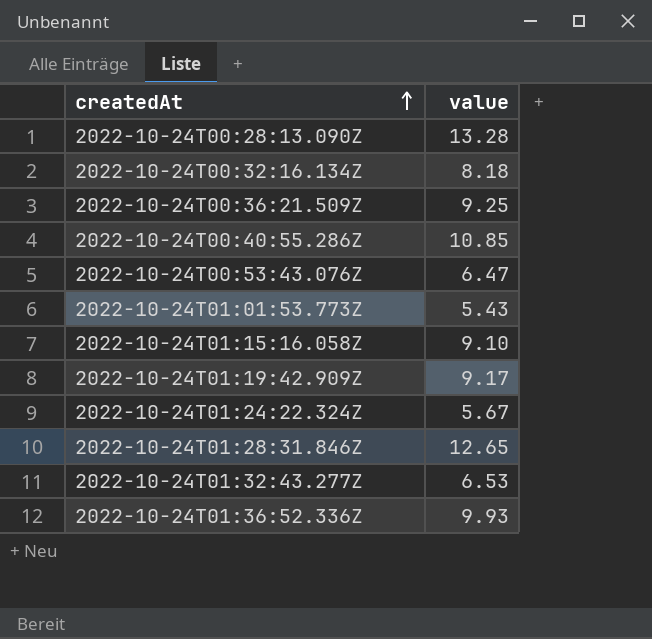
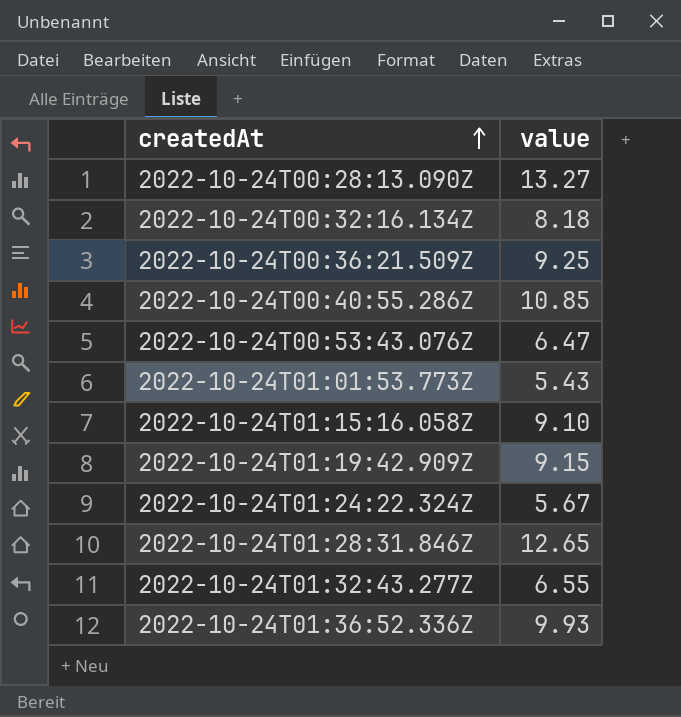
2022-10-24T00:28:13.090Z | value: 13.28 -> 13.27
2022-10-24T01:19:42.909Z | value: 9.17 -> 9.15
2022-10-24T01:32:43.277Z | value: 6.53 -> 6.55

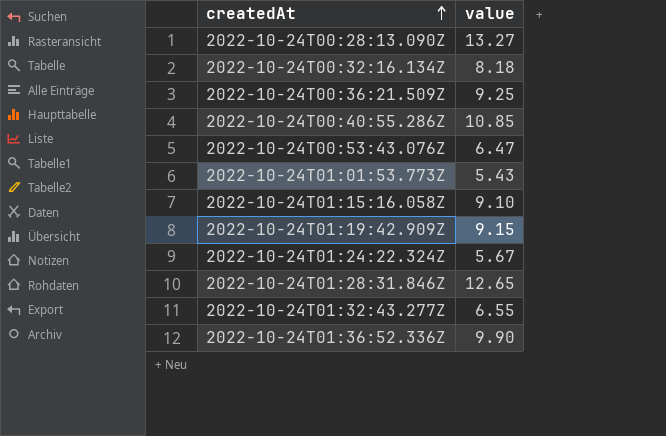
2022-10-24T01:36:52.336Z | value: 9.93 -> 9.90

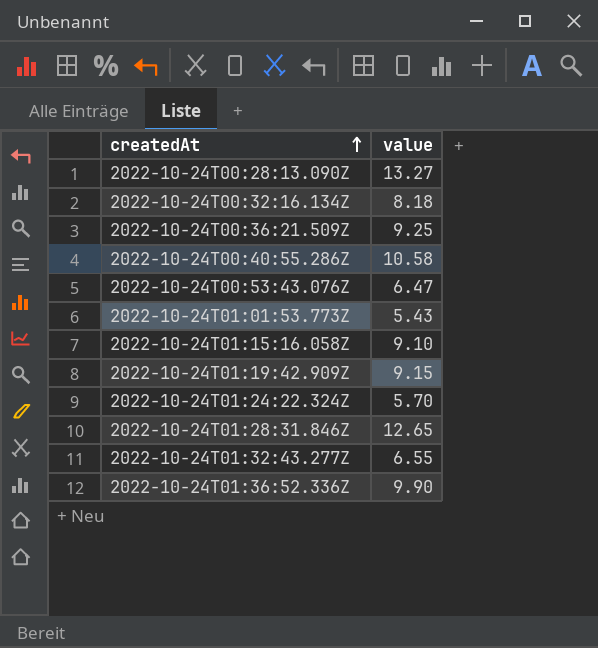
2022-10-24T00:40:55.286Z | value: 10.85 -> 10.58
2022-10-24T01:24:22.324Z | value: 5.67 -> 5.70

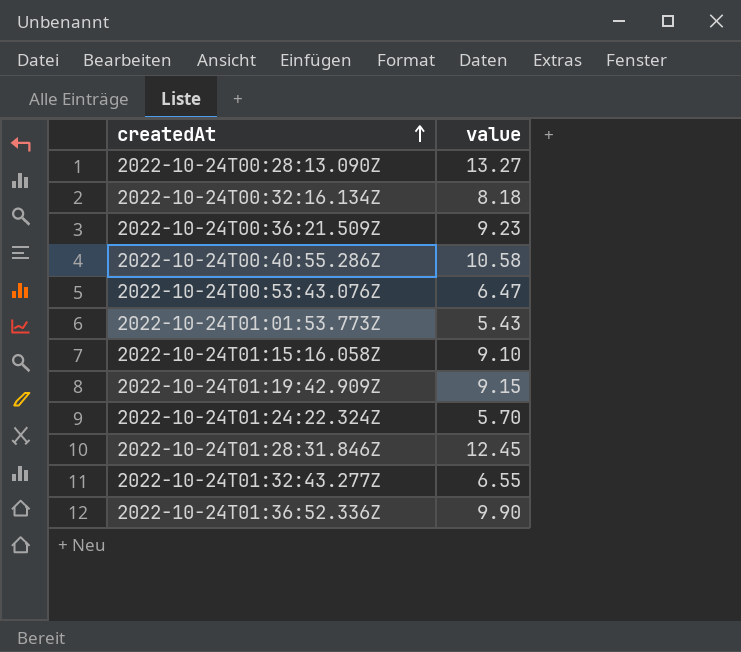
2022-10-24T00:36:21.509Z | value: 9.25 -> 9.23
2022-10-24T01:28:31.846Z | value: 12.65 -> 12.45

